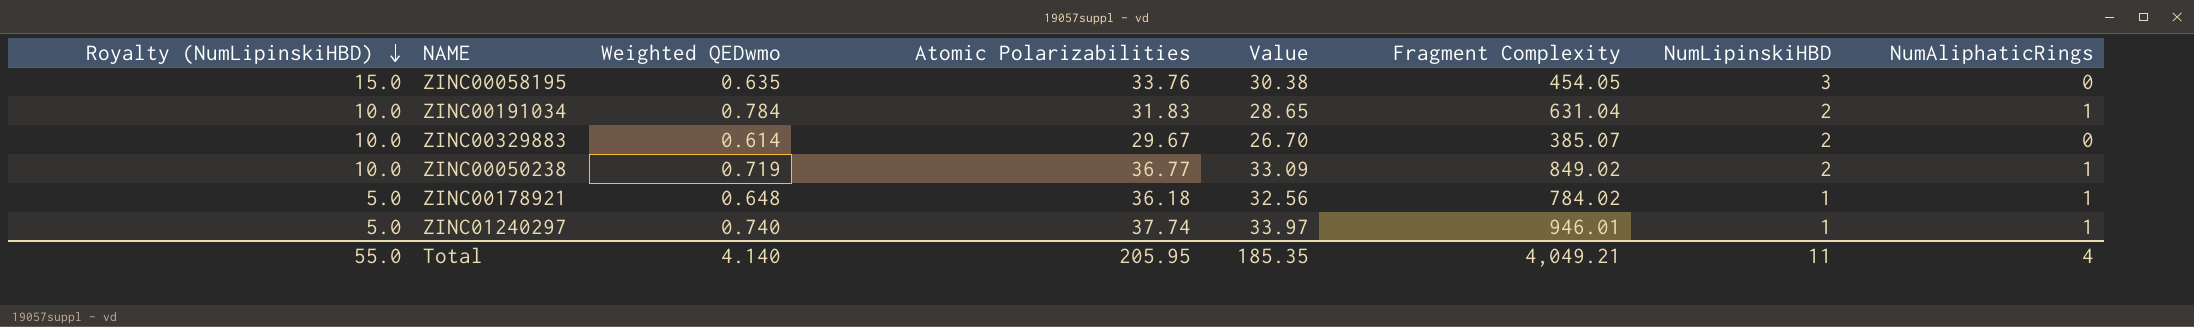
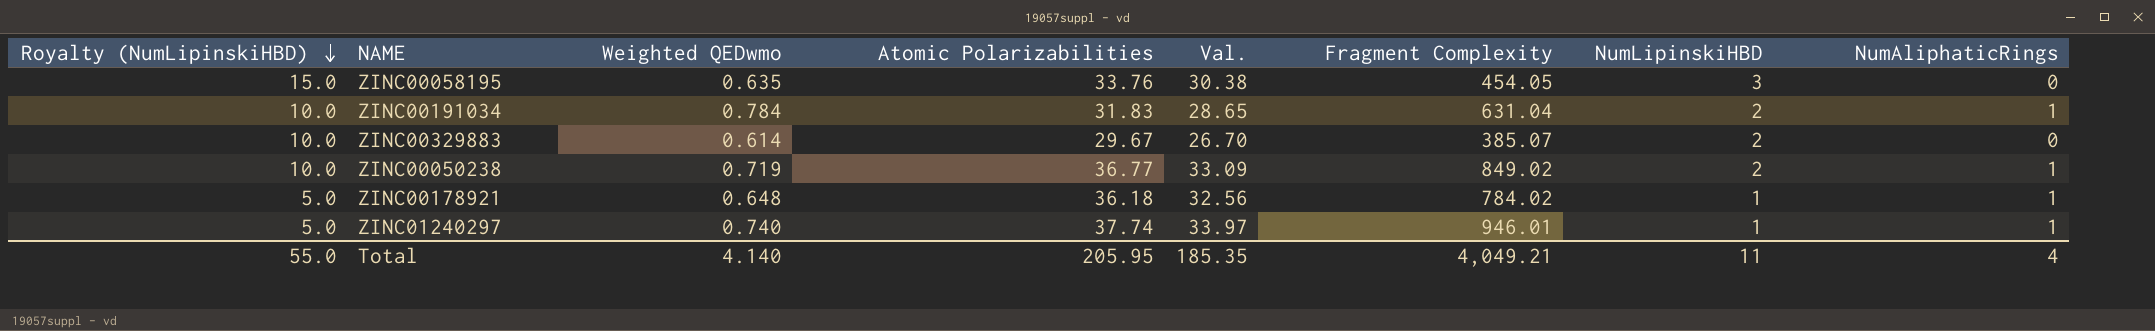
column name: Value -> Val.

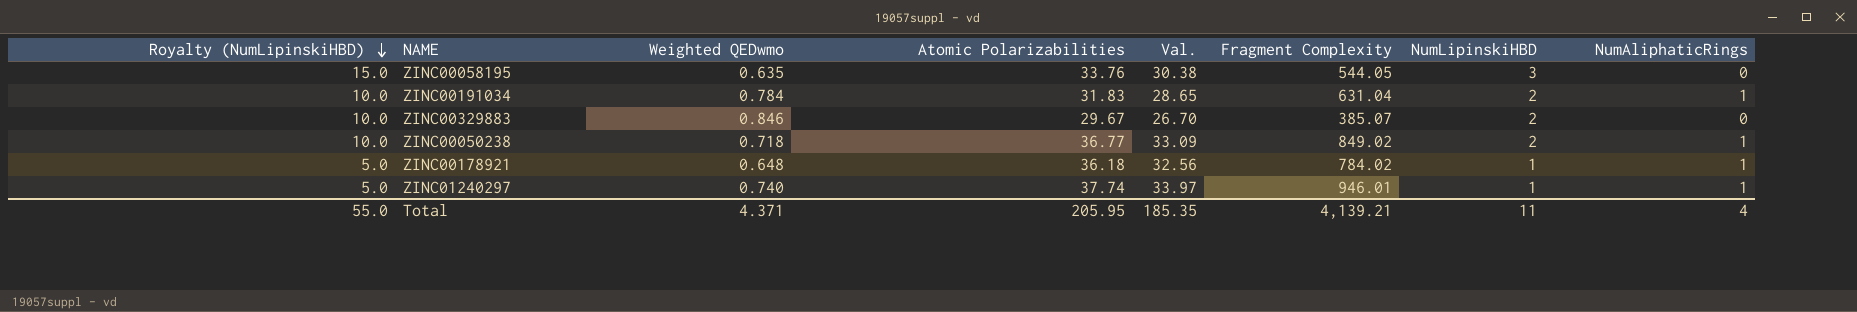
ZINC00058195 | Fragment Complexity: 454.05 -> 544.05
ZINC00329883 | Weighted QEDwmo: 0.614 -> 0.846
ZINC00050238 | Weighted QEDwmo: 0.719 -> 0.718
Total | Weighted QEDwmo: 4.140 -> 4.371
Total | Fragment Complexity: 4,049.21 -> 4,139.21

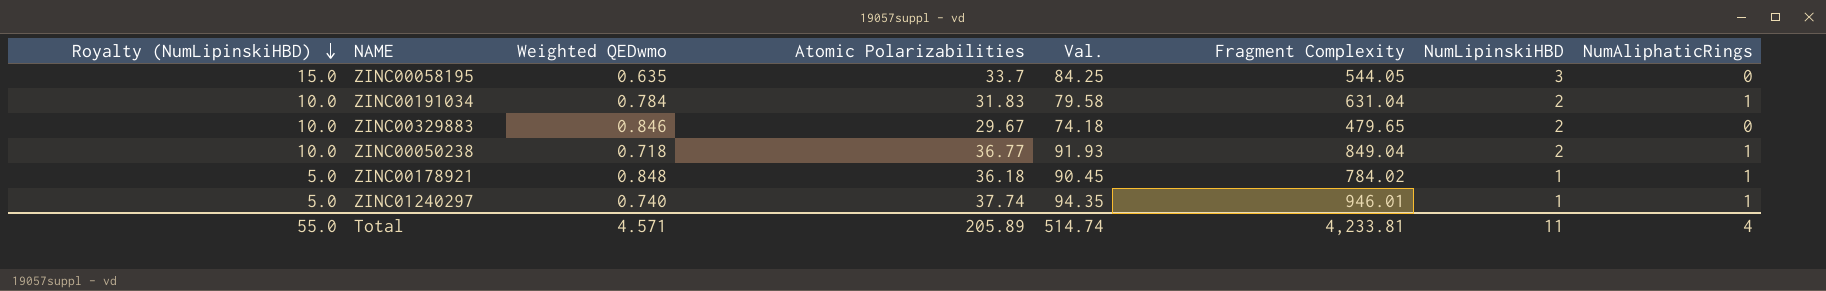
column Val. | formula: [Atomic Polarizabilities] * 0.9 -> [Atomic Polarizabilities] * 2.5
ZINC00058195 | Atomic Polarizabilities: 33.76 -> 33.7
ZINC00329883 | Fragment Complexity: 385.07 -> 479.65
ZINC00050238 | Fragment Complexity: 849.02 -> 849.04
ZINC00178921 | Weighted QEDwmo: 0.648 -> 0.848
Total | Weighted QEDwmo: 4.371 -> 4.571
Total | Atomic Polarizabilities: 205.95 -> 205.89
Total | Val.: 185.35 -> 514.74
Total | Fragment Complexity: 4,139.21 -> 4,233.81

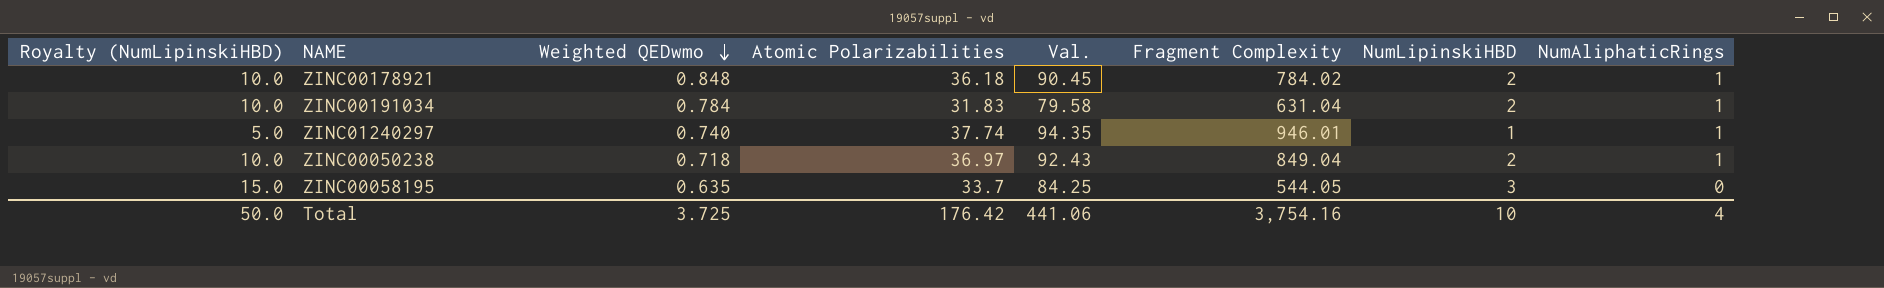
row order: Royalty (NumLipinskiHBD) descending -> Weighted QEDwmo descending
row ZINC00329883: 10.0 | 0.846 | 29.67 | 74.18 | 479.65 | 2 | 0 -> none
ZINC00178921 | Royalty (NumLipinskiHBD): 5.0 -> 10.0
ZINC00178921 | NumLipinskiHBD: 1 -> 2
ZINC00050238 | Atomic Polarizabilities: 36.77 -> 36.97
ZINC00050238 | Val.: 91.93 -> 92.43
Total | Royalty (NumLipinskiHBD): 55.0 -> 50.0
Total | Weighted QEDwmo: 4.571 -> 3.725
Total | Atomic Polarizabilities: 205.89 -> 176.42
Total | Val.: 514.74 -> 441.06
Total | Fragment Complexity: 4,233.81 -> 3,754.16
Total | NumLipinskiHBD: 11 -> 10

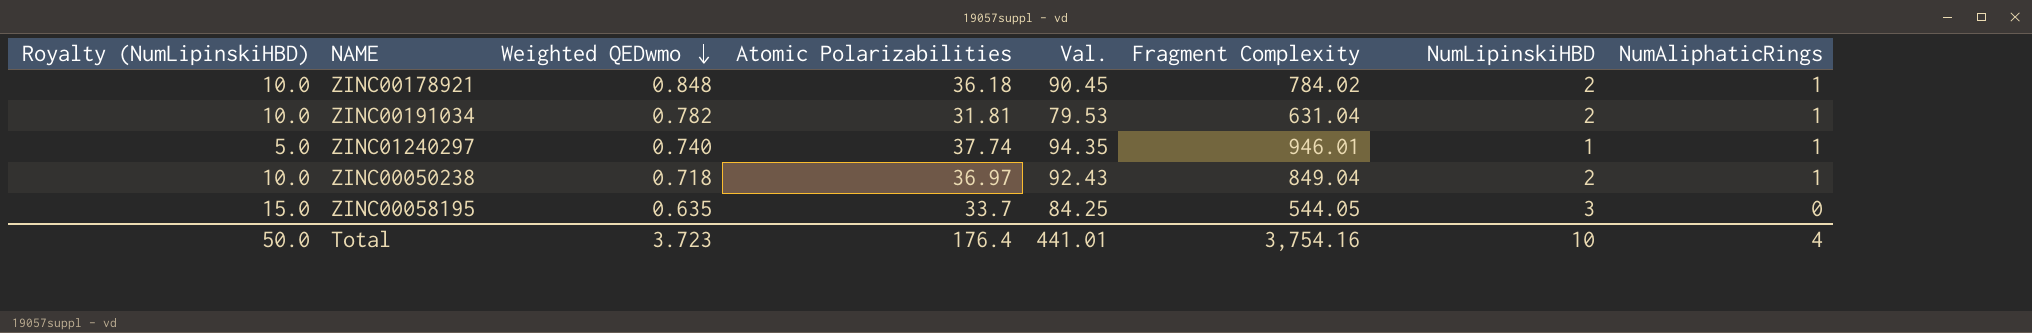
ZINC00191034 | Weighted QEDwmo: 0.784 -> 0.782
ZINC00191034 | Atomic Polarizabilities: 31.83 -> 31.81
ZINC00191034 | Val.: 79.58 -> 79.53
Total | Weighted QEDwmo: 3.725 -> 3.723
Total | Atomic Polarizabilities: 176.42 -> 176.4
Total | Val.: 441.06 -> 441.01

